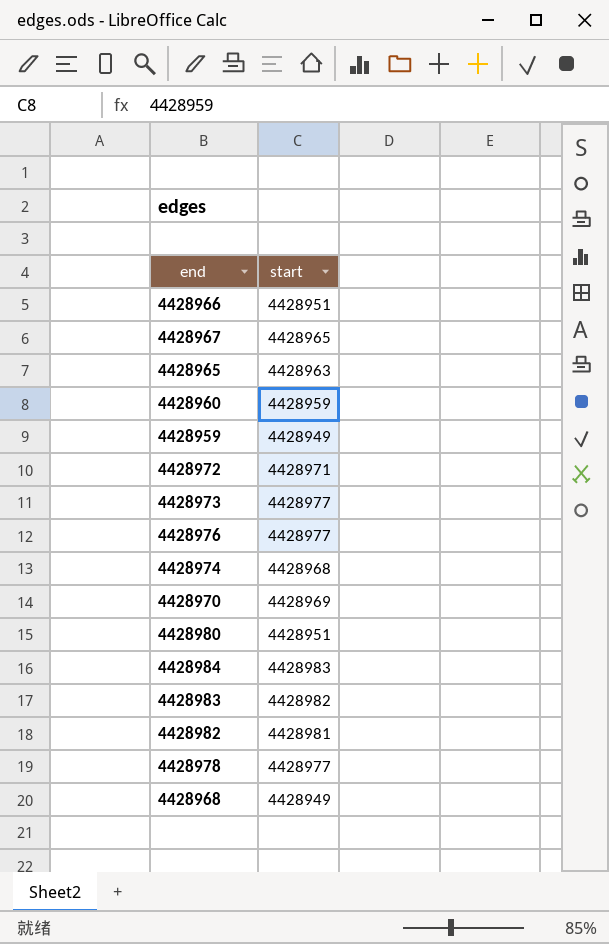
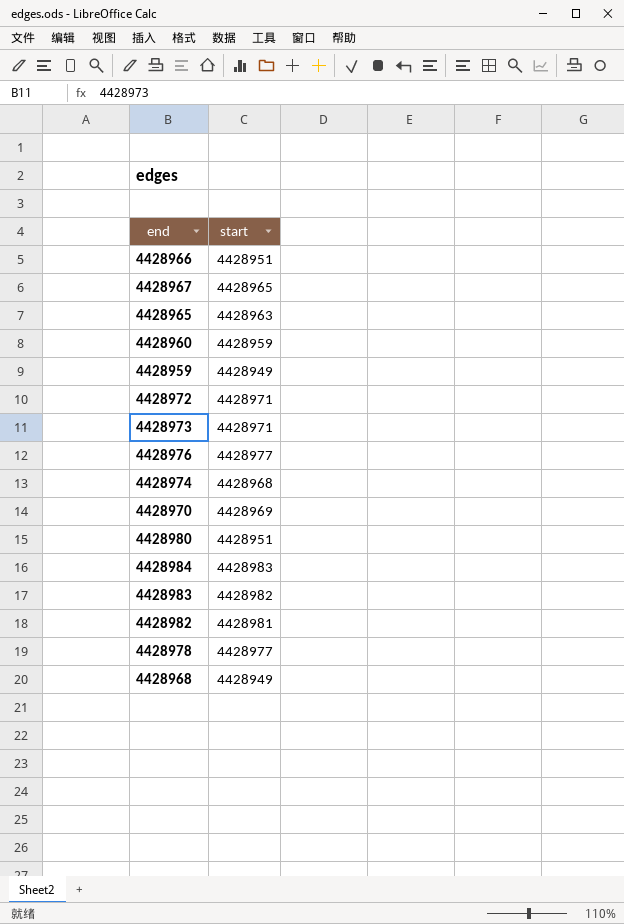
4428973 | start: 4428977 -> 4428971

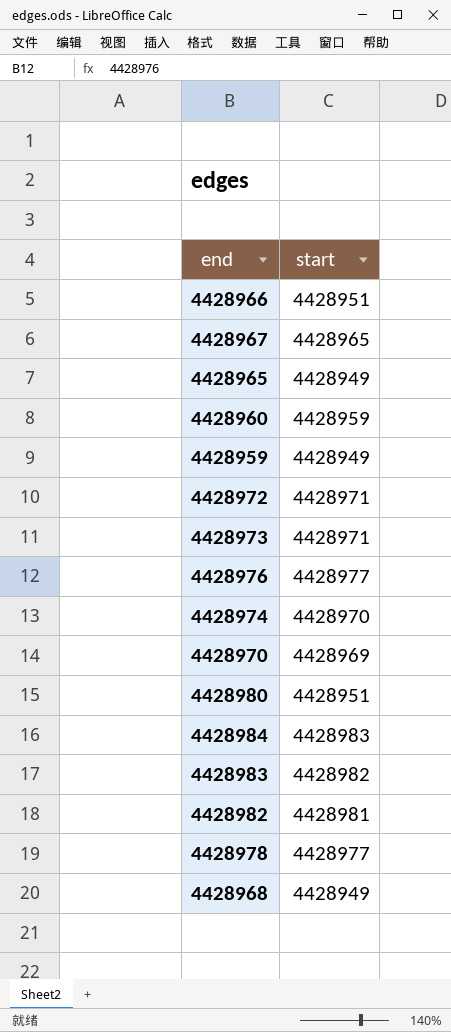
4428965 | start: 4428963 -> 4428949
4428974 | start: 4428968 -> 4428970

